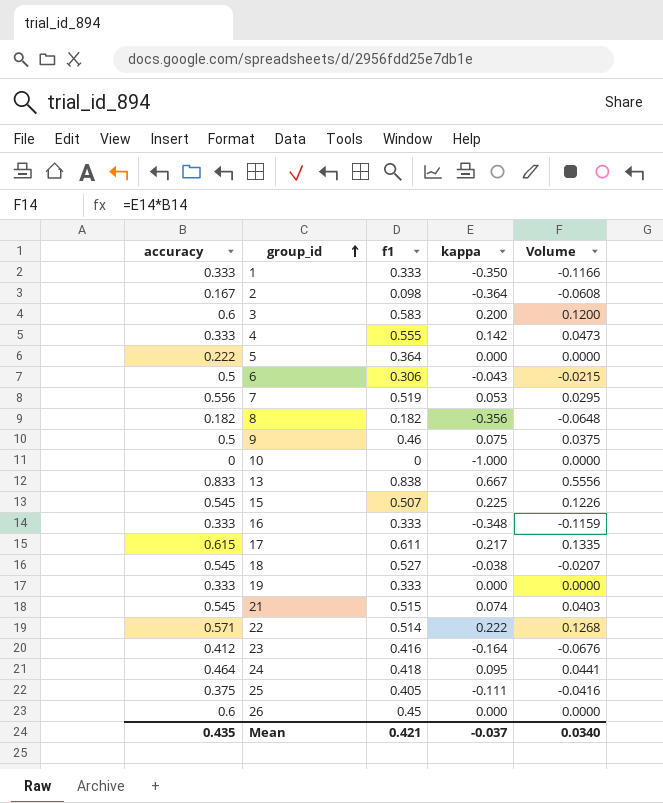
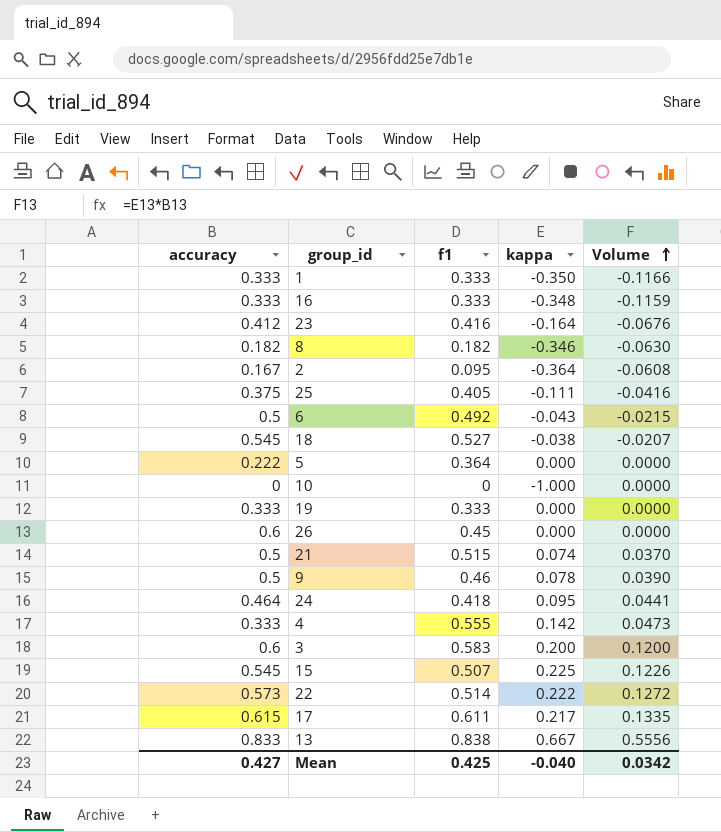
row order: group_id ascending -> Volume ascending
row 7: 0.556 | 0.519 | 0.053 | 0.0295 -> none
8 | kappa: -0.356 -> -0.346
8 | Volume: -0.0648 -> -0.0630
2 | f1: 0.098 -> 0.095
6 | f1: 0.306 -> 0.492
21 | accuracy: 0.545 -> 0.5
21 | Volume: 0.0403 -> 0.0370
9 | kappa: 0.075 -> 0.078
9 | Volume: 0.0375 -> 0.0390
22 | accuracy: 0.571 -> 0.573
22 | Volume: 0.1268 -> 0.1272
Mean | accuracy: 0.435 -> 0.427
Mean | f1: 0.421 -> 0.425
Mean | kappa: -0.037 -> -0.040
Mean | Volume: 0.0340 -> 0.0342

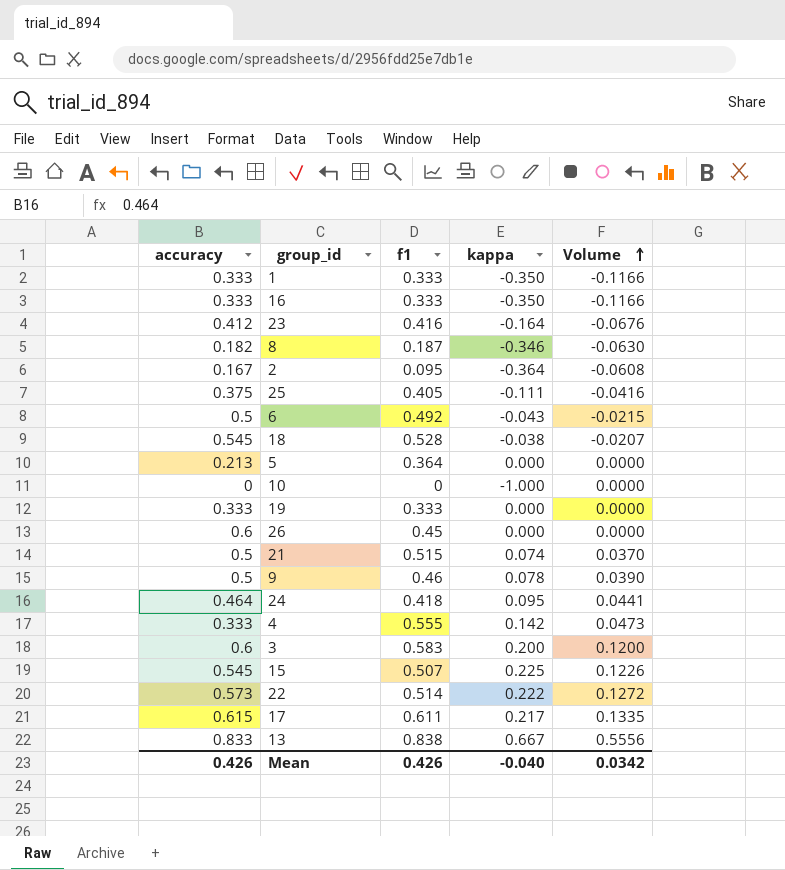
16 | kappa: -0.348 -> -0.350
16 | Volume: -0.1159 -> -0.1166
8 | f1: 0.182 -> 0.187
18 | f1: 0.527 -> 0.528
5 | accuracy: 0.222 -> 0.213
Mean | accuracy: 0.427 -> 0.426
Mean | f1: 0.425 -> 0.426

